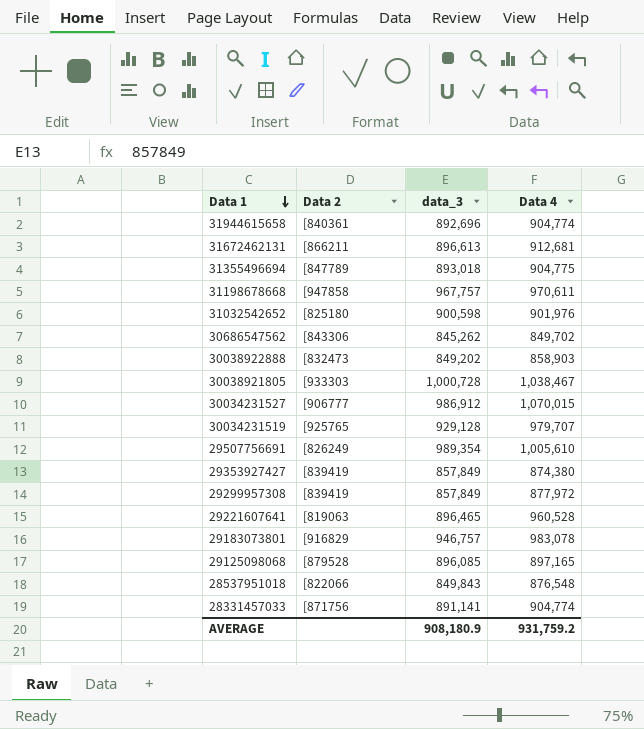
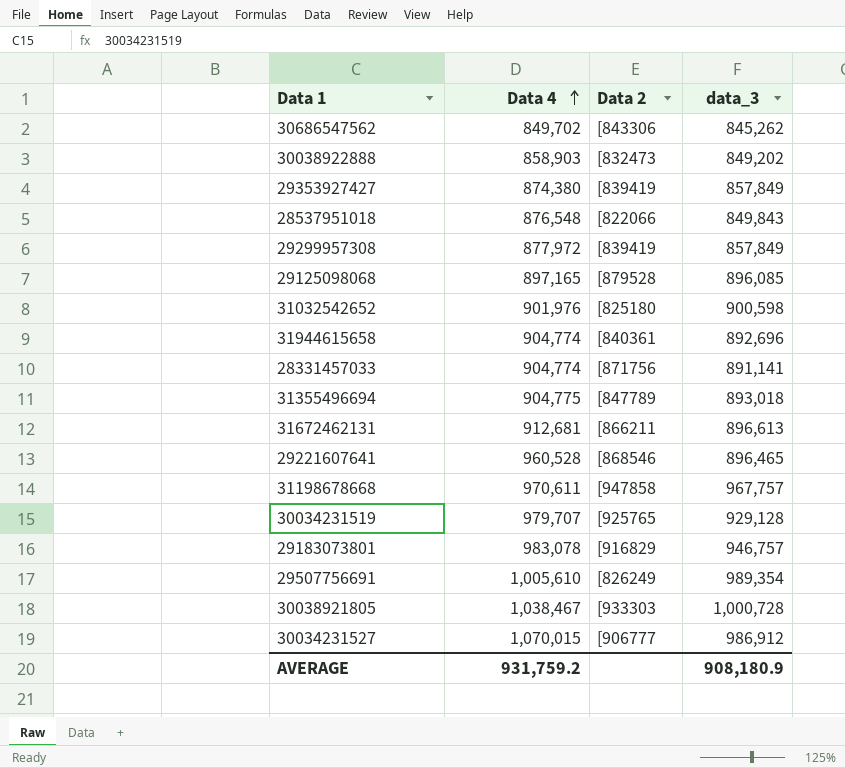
row order: Data 1 descending -> Data 4 ascending
column Data 4 | position: 4 -> 2
29221607641 | Data 2: [819063 -> [868546

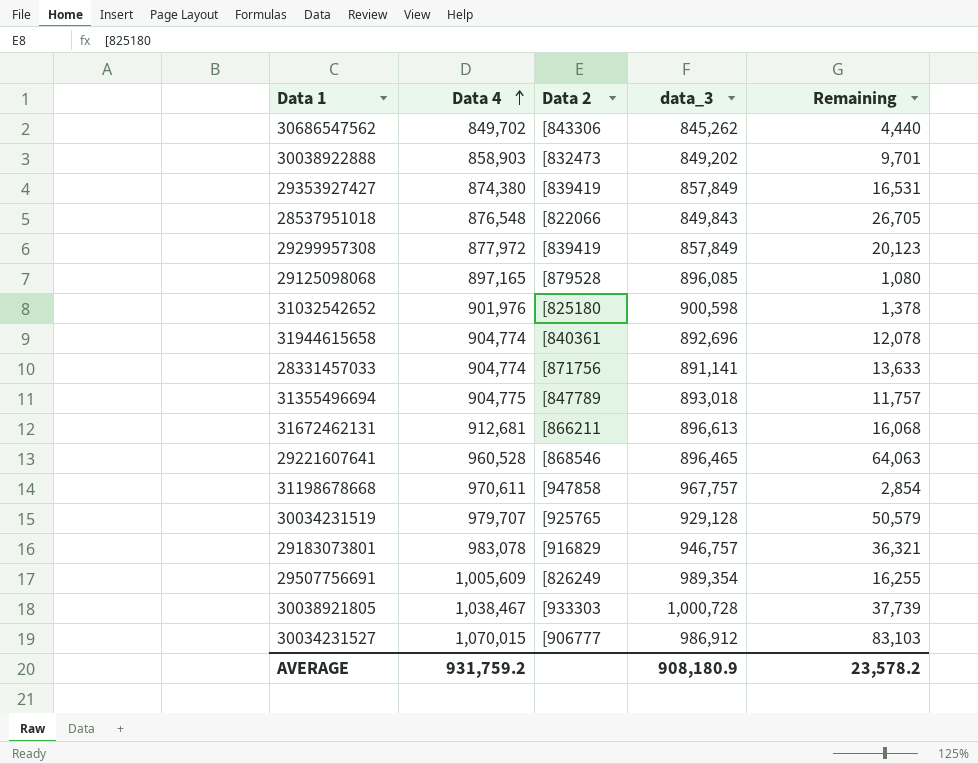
column Remaining | formula: none -> [Data 4] - [data_3]
29507756691 | Data 4: 1,005,610 -> 1,005,609

